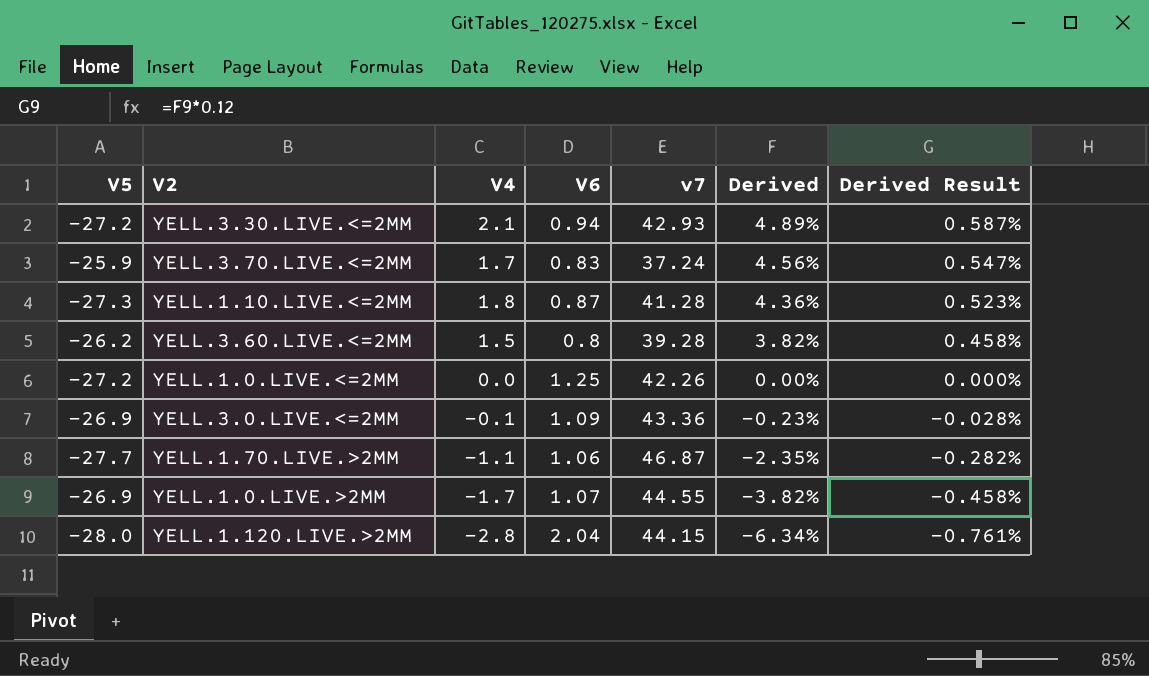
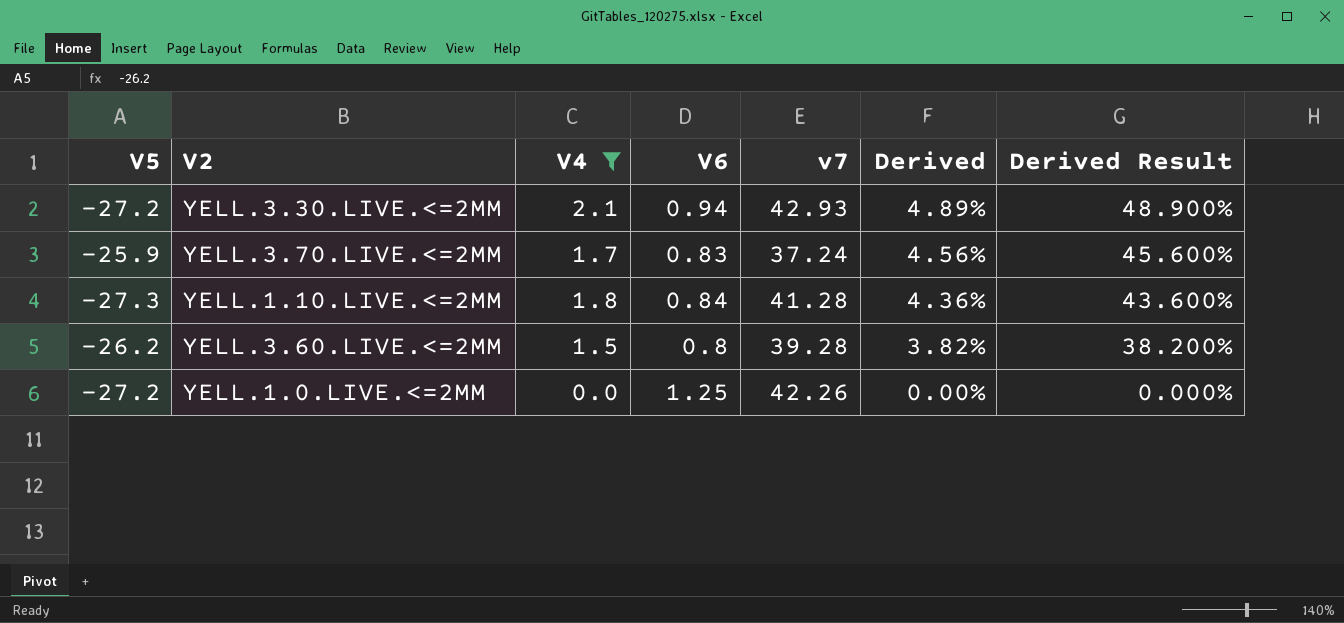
filter: none -> V4 >= 0.0
column Derived Result | formula: [Derived] * 0.12 -> [Derived] * 10
YELL.1.10.LIVE.<=2MM | V6: 0.87 -> 0.84

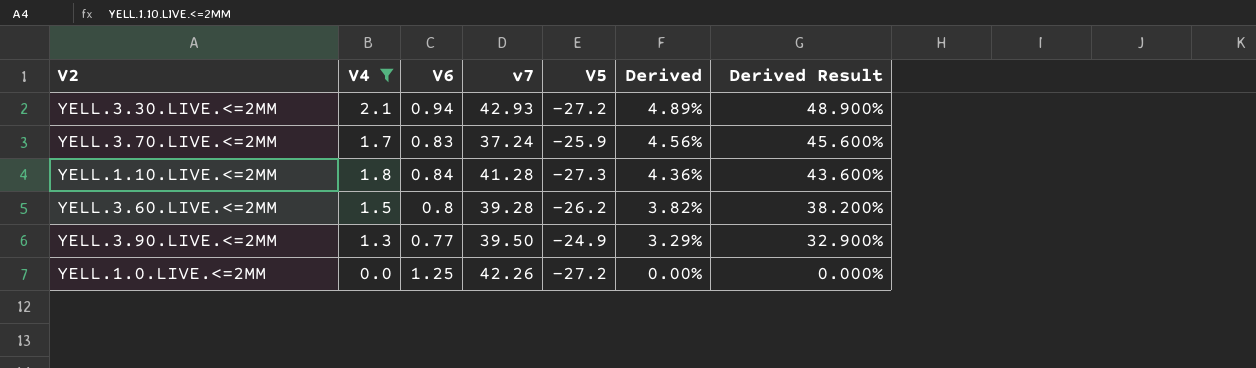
column V5 | position: 1 -> 5
row YELL.3.90.LIVE.<=2MM: none -> 1.3 | 0.77 | 39.50 | -24.9 | 3.29% | 32.900%

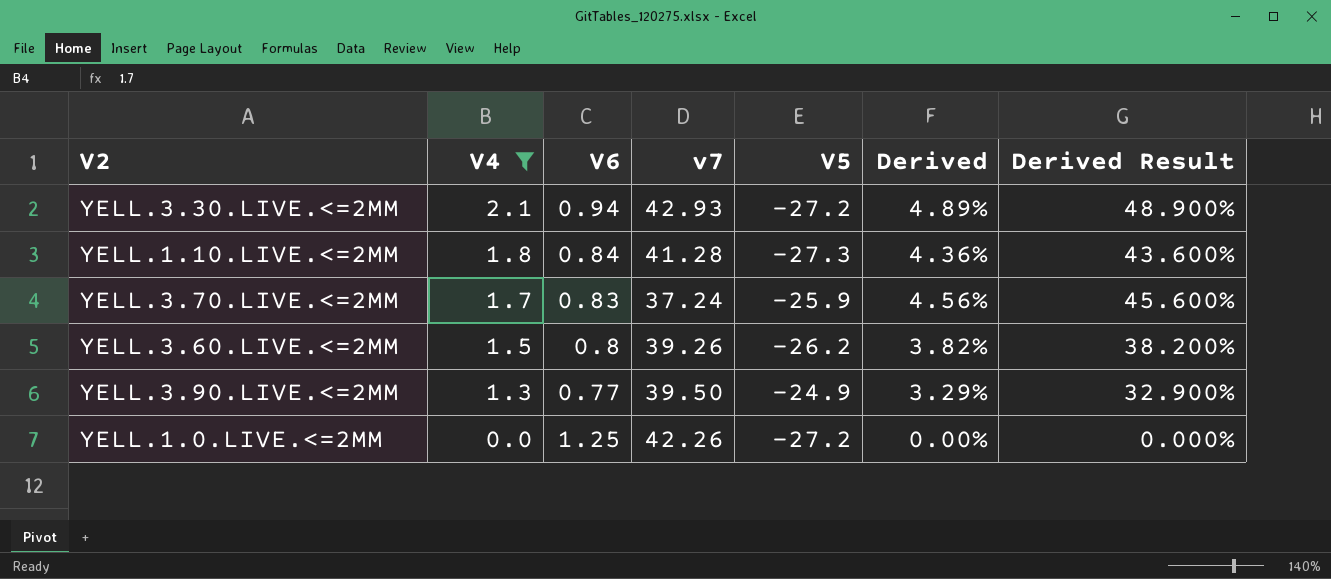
row order: Derived descending -> V4 descending
YELL.3.60.LIVE.<=2MM | v7: 39.28 -> 39.26

